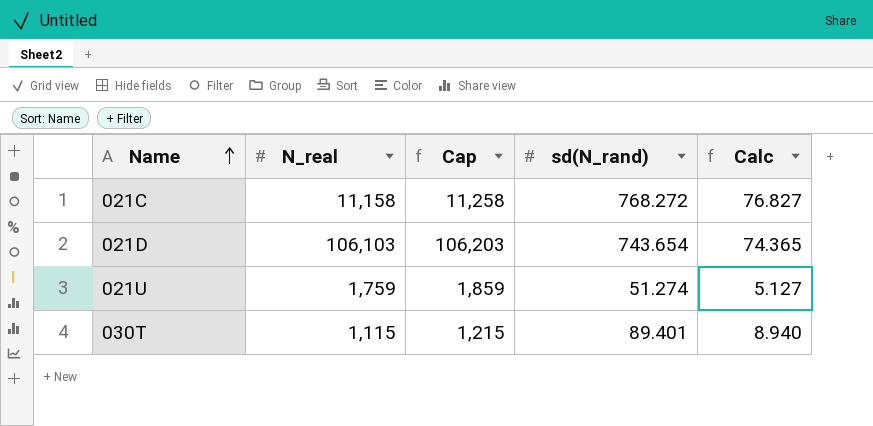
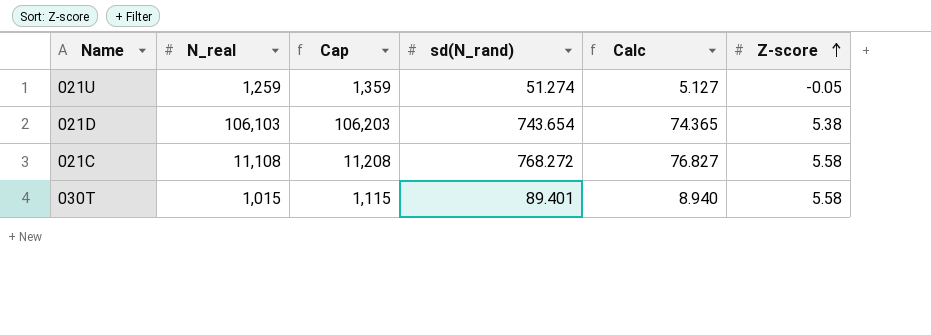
row order: Name ascending -> Z-score ascending
column Z-score | position: none -> 6
021U | N_real: 1,759 -> 1,259
021U | Cap: 1,859 -> 1,359
021C | N_real: 11,158 -> 11,108
021C | Cap: 11,258 -> 11,208
030T | N_real: 1,115 -> 1,015
030T | Cap: 1,215 -> 1,115

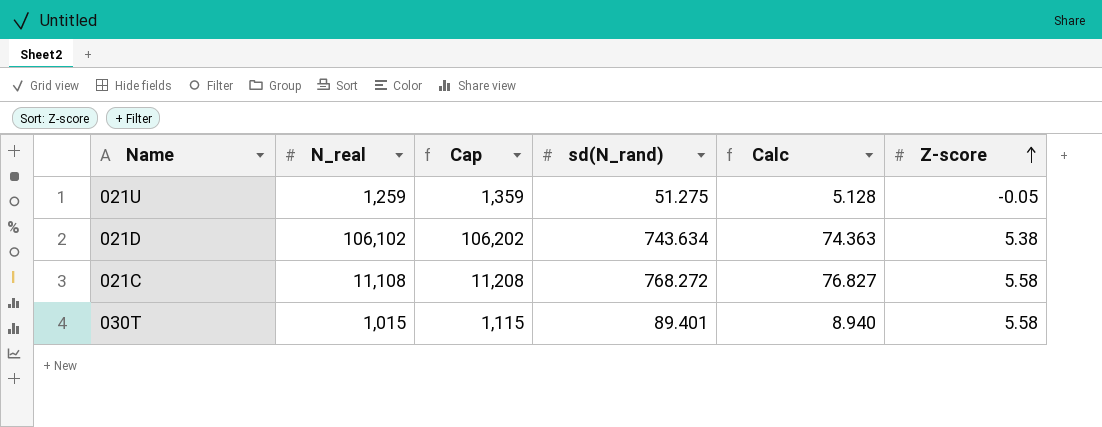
021U | sd(N_rand): 51.274 -> 51.275
021U | Calc: 5.127 -> 5.128
021D | N_real: 106,103 -> 106,102
021D | Cap: 106,203 -> 106,202
021D | sd(N_rand): 743.654 -> 743.634
021D | Calc: 74.365 -> 74.363

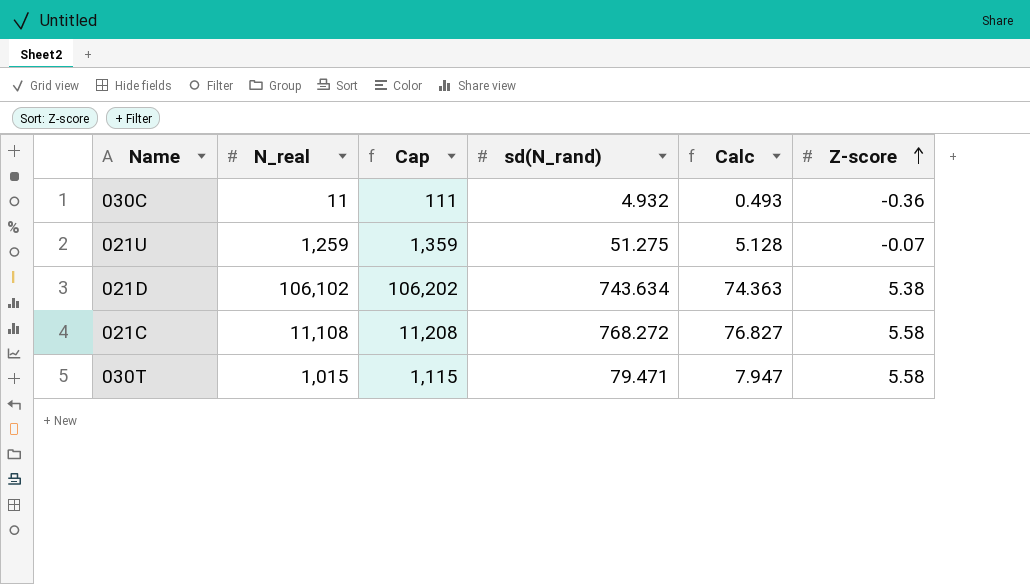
row 030C: none -> 11 | 111 | 4.932 | 0.493 | -0.36
021U | Z-score: -0.05 -> -0.07
030T | sd(N_rand): 89.401 -> 79.471
030T | Calc: 8.940 -> 7.947

